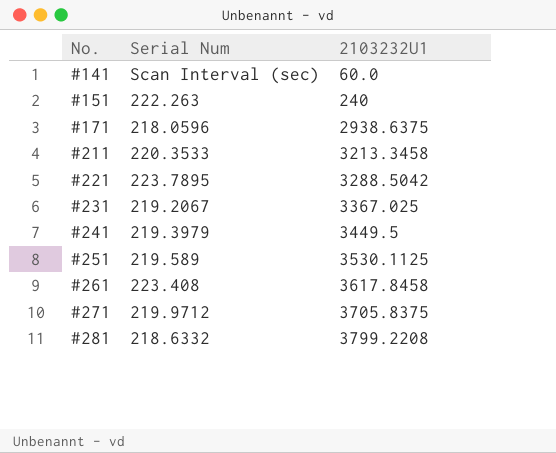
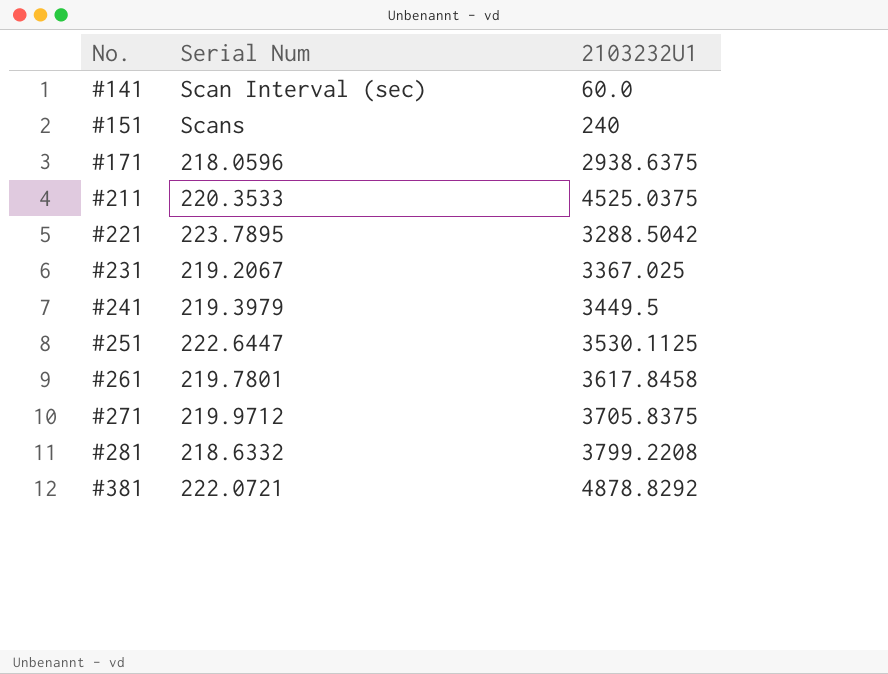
#151 | Serial Num: 222.263 -> Scans
#211 | 2103232U1: 3213.3458 -> 4525.0375
#251 | Serial Num: 219.589 -> 222.6447
#261 | Serial Num: 223.408 -> 219.7801
row #381: none -> 222.0721 | 4878.8292

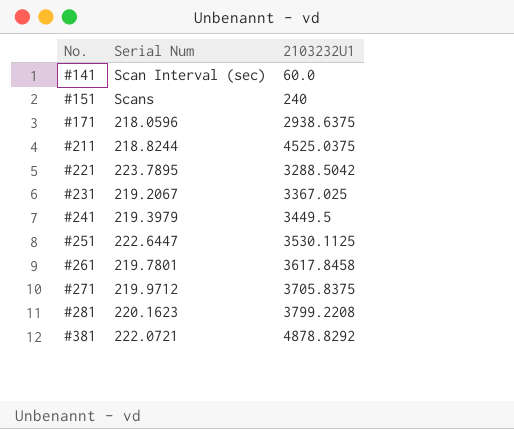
#211 | Serial Num: 220.3533 -> 218.8244
#281 | Serial Num: 218.6332 -> 220.1623

